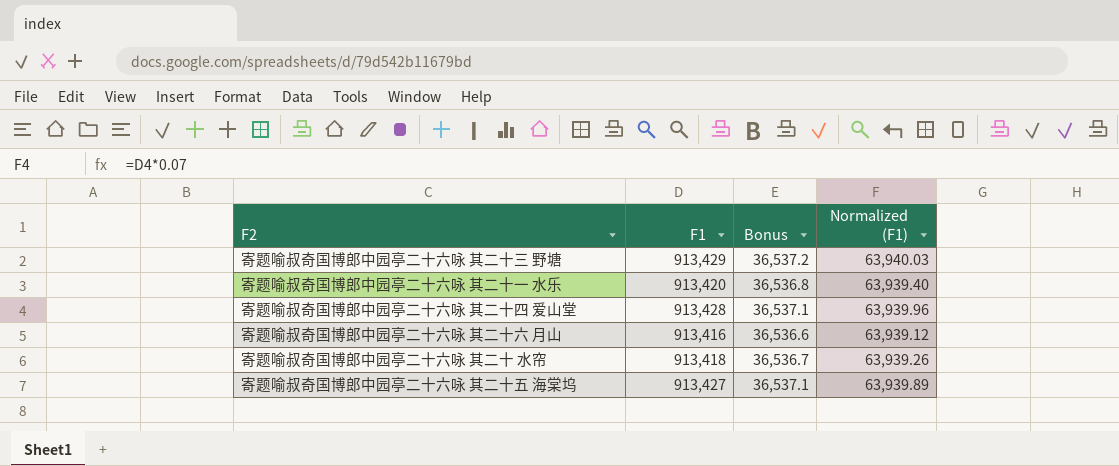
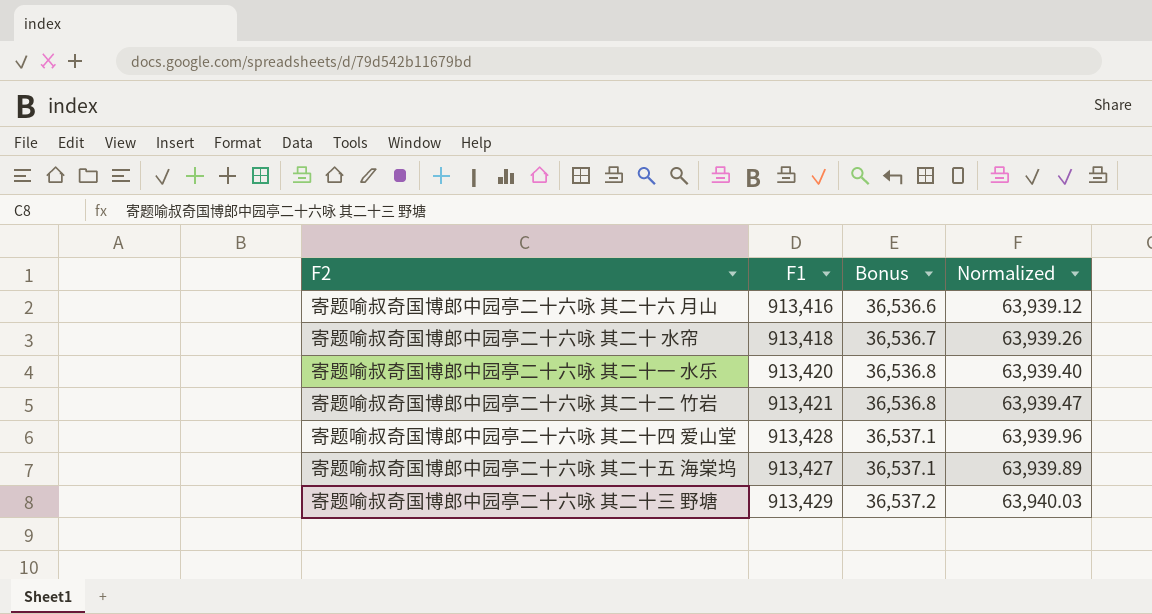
row order: none -> Bonus ascending
column name: Normalized (F1) -> Normalized
row 寄题喻叔奇国博郎中园亭二十六咏 其二十二 竹岩: none -> 913,421 | 36,536.8 | 63,939.47

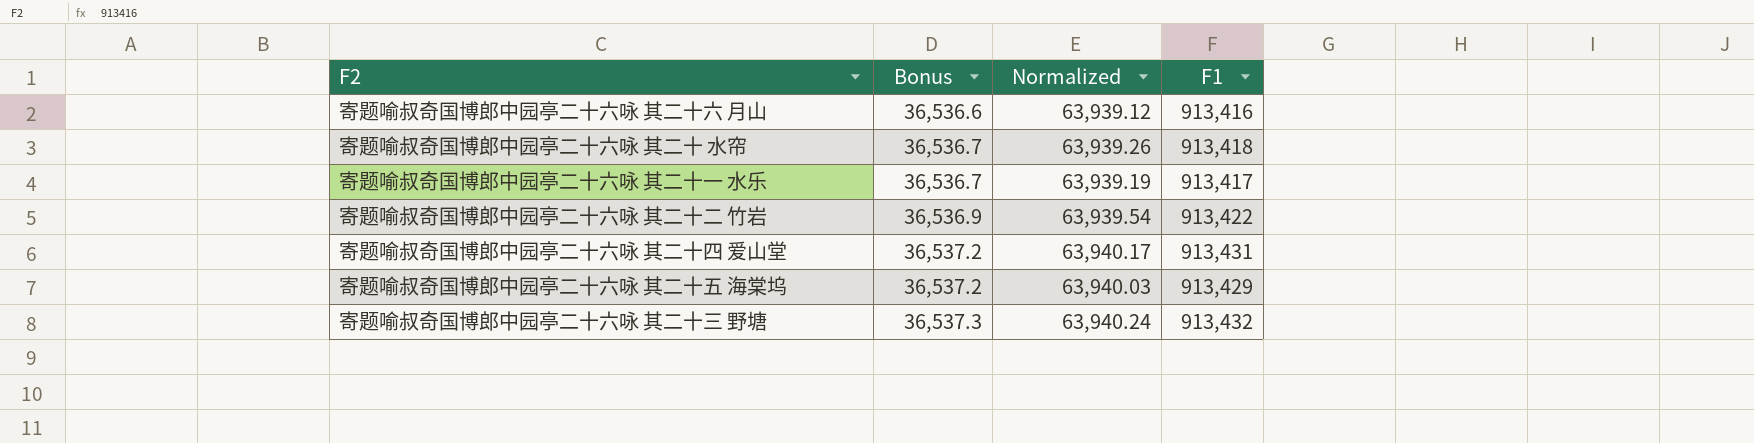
column F1 | position: 2 -> 4
寄题喻叔奇国博郎中园亭二十六咏 其二十一 水乐 | Bonus: 36,536.8 -> 36,536.7
寄题喻叔奇国博郎中园亭二十六咏 其二十一 水乐 | Normalized: 63,939.40 -> 63,939.19
寄题喻叔奇国博郎中园亭二十六咏 其二十一 水乐 | F1: 913,420 -> 913,417
寄题喻叔奇国博郎中园亭二十六咏 其二十二 竹岩 | Bonus: 36,536.8 -> 36,536.9
寄题喻叔奇国博郎中园亭二十六咏 其二十二 竹岩 | Normalized: 63,939.47 -> 63,939.54
寄题喻叔奇国博郎中园亭二十六咏 其二十二 竹岩 | F1: 913,421 -> 913,422
寄题喻叔奇国博郎中园亭二十六咏 其二十四 爱山堂 | Bonus: 36,537.1 -> 36,537.2
寄题喻叔奇国博郎中园亭二十六咏 其二十四 爱山堂 | Normalized: 63,939.96 -> 63,940.17
寄题喻叔奇国博郎中园亭二十六咏 其二十四 爱山堂 | F1: 913,428 -> 913,431
寄题喻叔奇国博郎中园亭二十六咏 其二十五 海棠坞 | Bonus: 36,537.1 -> 36,537.2
寄题喻叔奇国博郎中园亭二十六咏 其二十五 海棠坞 | Normalized: 63,939.89 -> 63,940.03
寄题喻叔奇国博郎中园亭二十六咏 其二十五 海棠坞 | F1: 913,427 -> 913,429
寄题喻叔奇国博郎中园亭二十六咏 其二十三 野塘 | Bonus: 36,537.2 -> 36,537.3
寄题喻叔奇国博郎中园亭二十六咏 其二十三 野塘 | Normalized: 63,940.03 -> 63,940.24
寄题喻叔奇国博郎中园亭二十六咏 其二十三 野塘 | F1: 913,429 -> 913,432

